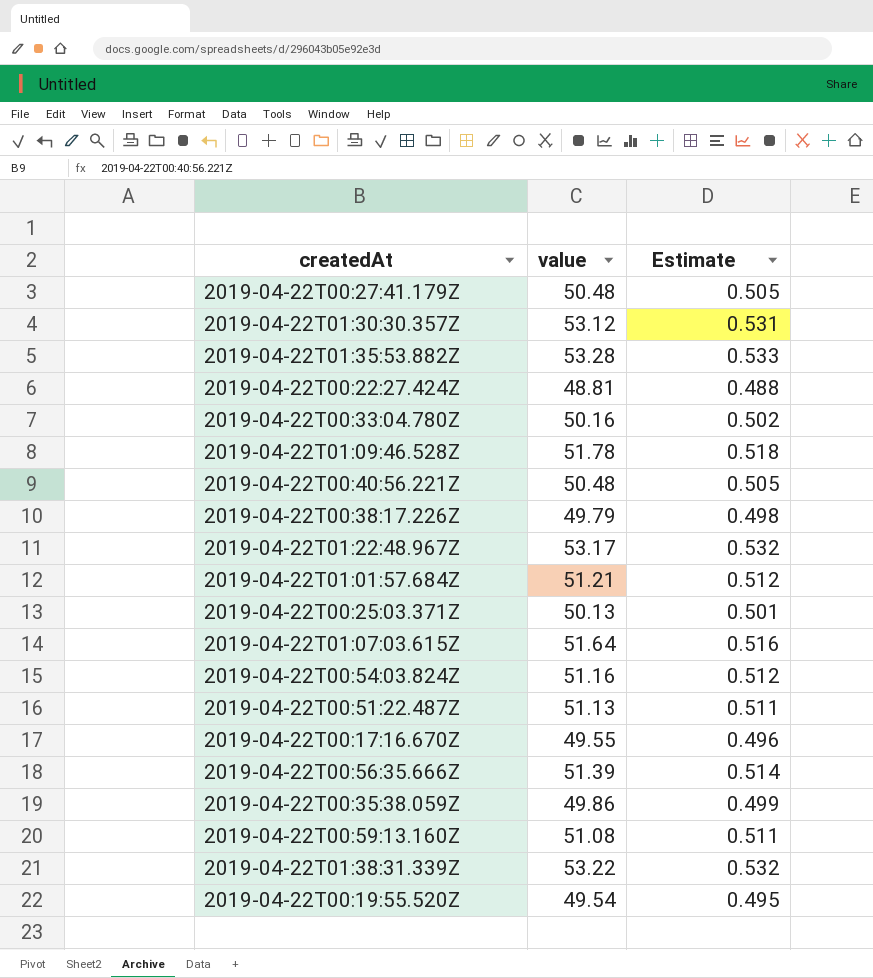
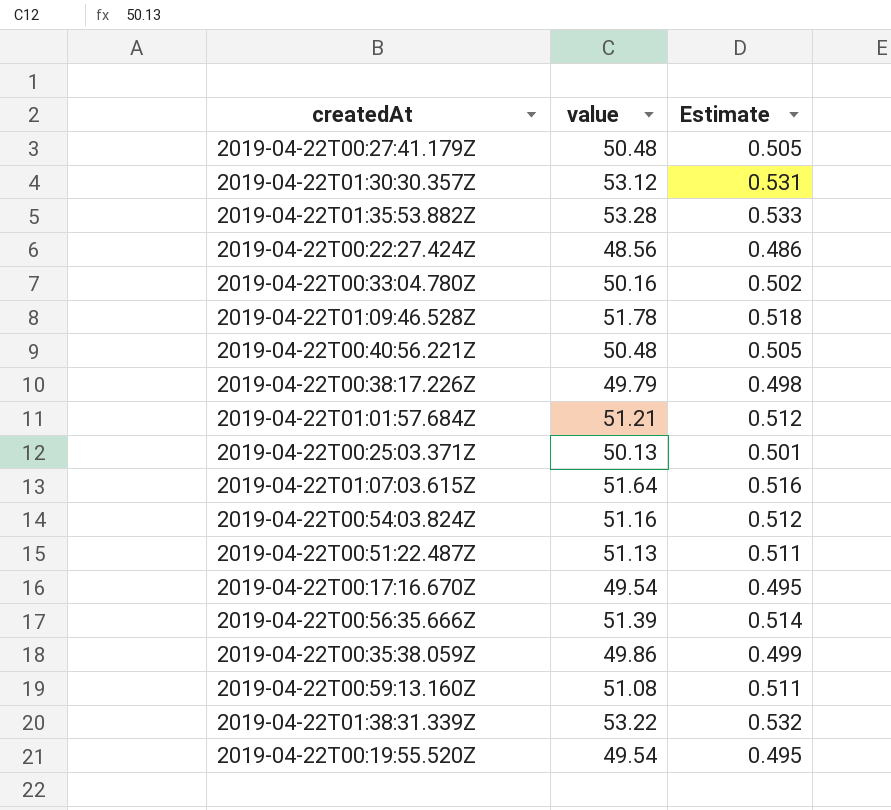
row 2019-04-22T01:22:48.967Z: 53.17 | 0.532 -> none
2019-04-22T00:22:27.424Z | value: 48.81 -> 48.56
2019-04-22T00:22:27.424Z | Estimate: 0.488 -> 0.486
2019-04-22T00:17:16.670Z | value: 49.55 -> 49.54
2019-04-22T00:17:16.670Z | Estimate: 0.496 -> 0.495

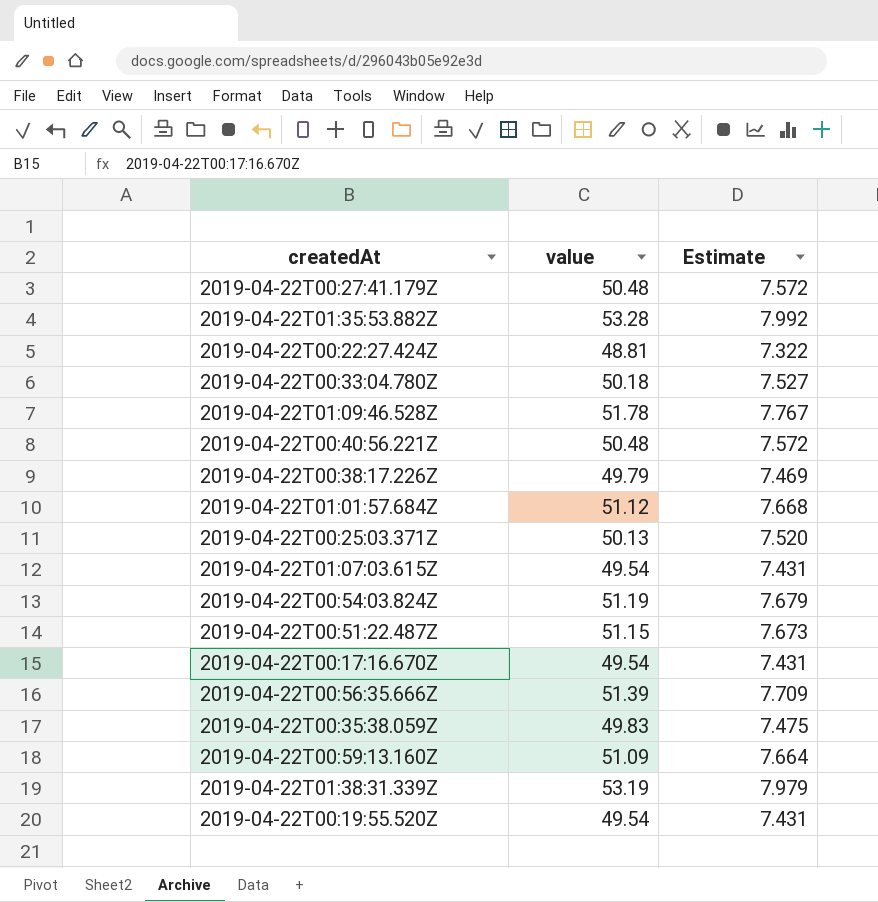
column Estimate | formula: [value] * 0.01 -> [value] * 0.15
row 2019-04-22T01:30:30.357Z: 53.12 | 0.531 -> none
2019-04-22T00:22:27.424Z | value: 48.56 -> 48.81
2019-04-22T00:33:04.780Z | value: 50.16 -> 50.18
2019-04-22T01:01:57.684Z | value: 51.21 -> 51.12
2019-04-22T01:07:03.615Z | value: 51.64 -> 49.54
2019-04-22T00:54:03.824Z | value: 51.16 -> 51.19
2019-04-22T00:51:22.487Z | value: 51.13 -> 51.15
2019-04-22T00:35:38.059Z | value: 49.86 -> 49.83
2019-04-22T00:59:13.160Z | value: 51.08 -> 51.09
2019-04-22T01:38:31.339Z | value: 53.22 -> 53.19

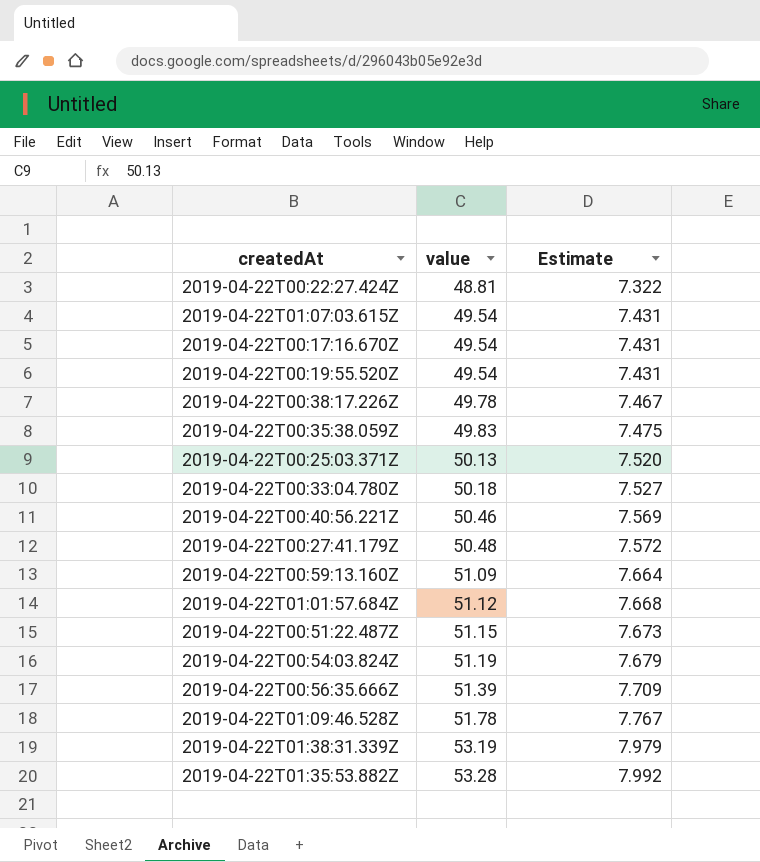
row order: none -> value ascending
2019-04-22T00:38:17.226Z | value: 49.79 -> 49.78
2019-04-22T00:38:17.226Z | Estimate: 7.469 -> 7.467
2019-04-22T00:40:56.221Z | value: 50.48 -> 50.46
2019-04-22T00:40:56.221Z | Estimate: 7.572 -> 7.569

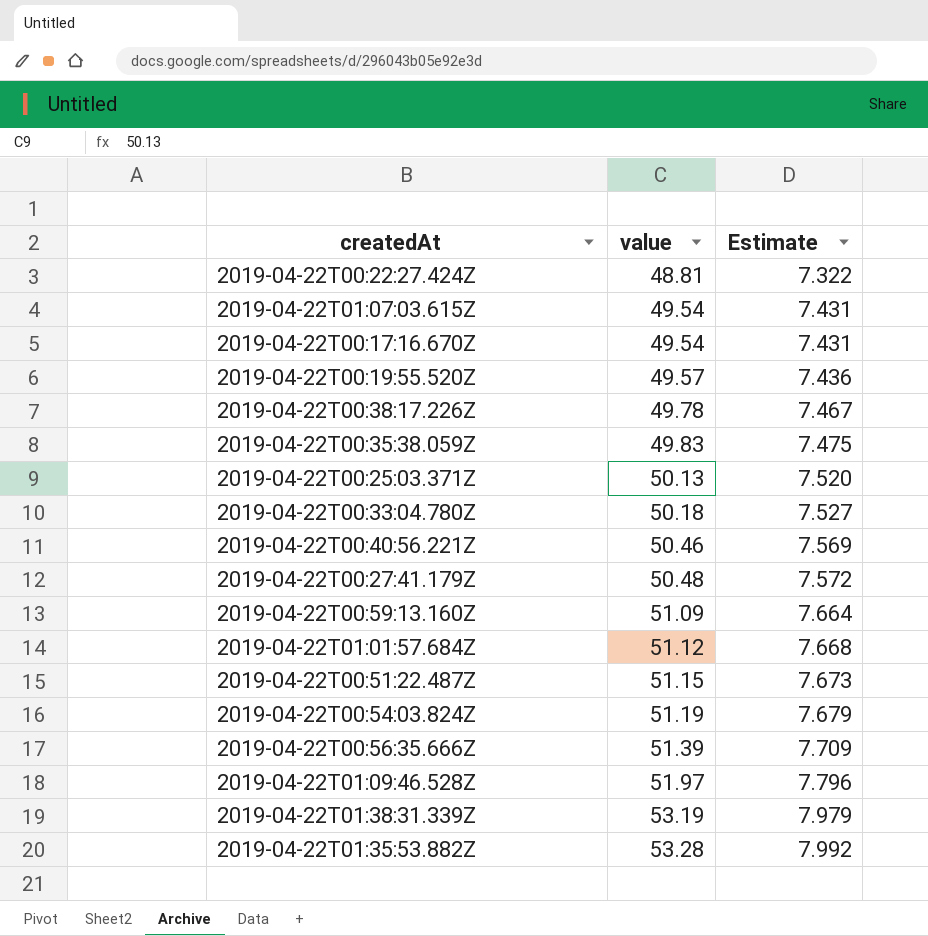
2019-04-22T00:19:55.520Z | value: 49.54 -> 49.57
2019-04-22T00:19:55.520Z | Estimate: 7.431 -> 7.436
2019-04-22T01:09:46.528Z | value: 51.78 -> 51.97
2019-04-22T01:09:46.528Z | Estimate: 7.767 -> 7.796

